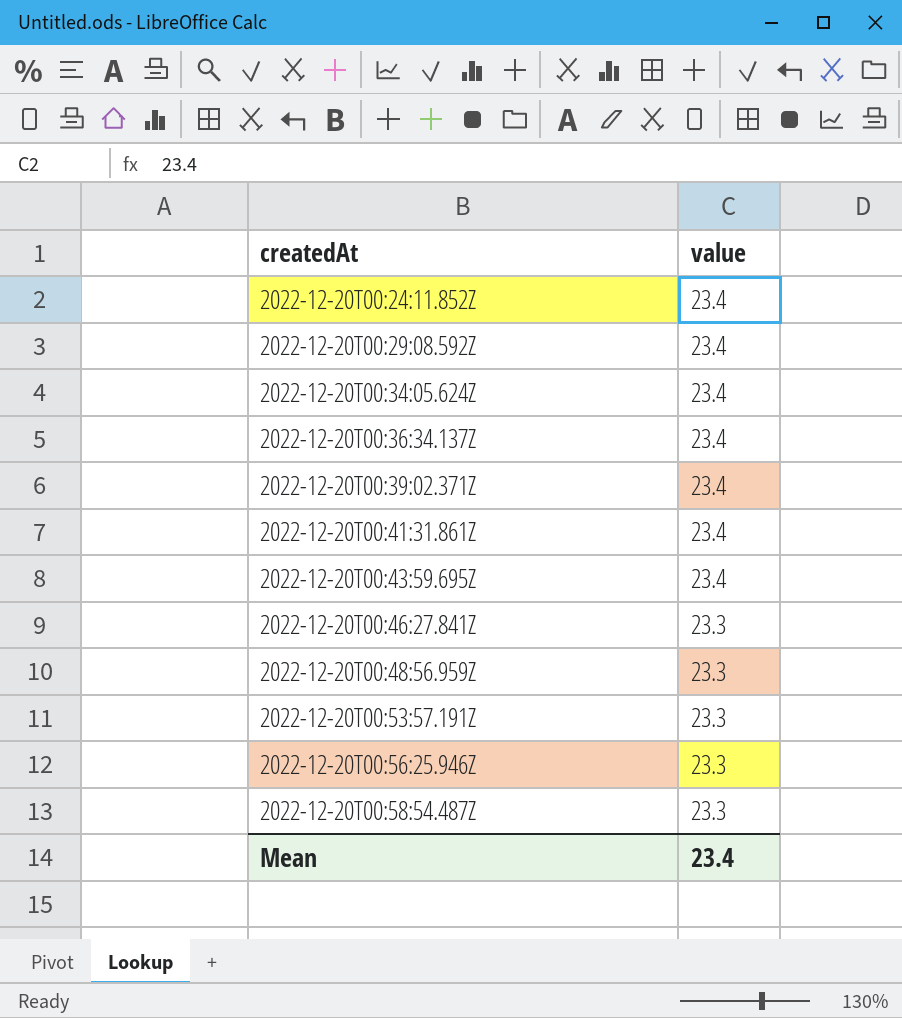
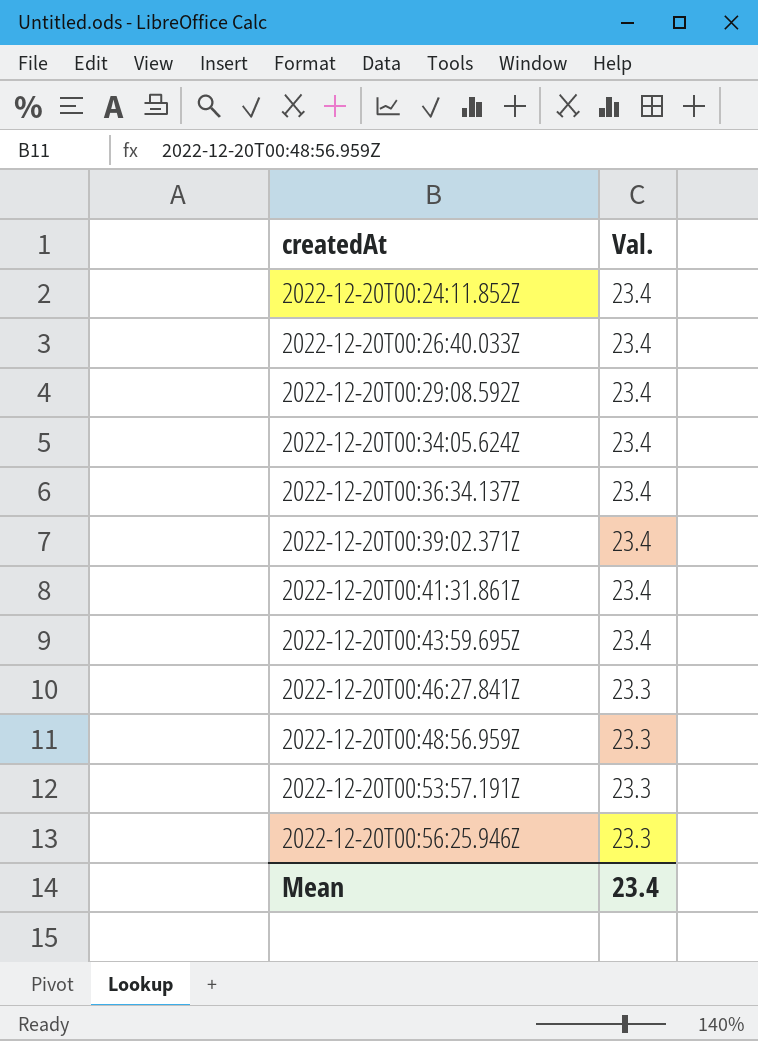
column name: value -> Val.
row 2022-12-20T00:58:54.487Z: 23.3 -> none
row 2022-12-20T00:26:40.033Z: none -> 23.4

